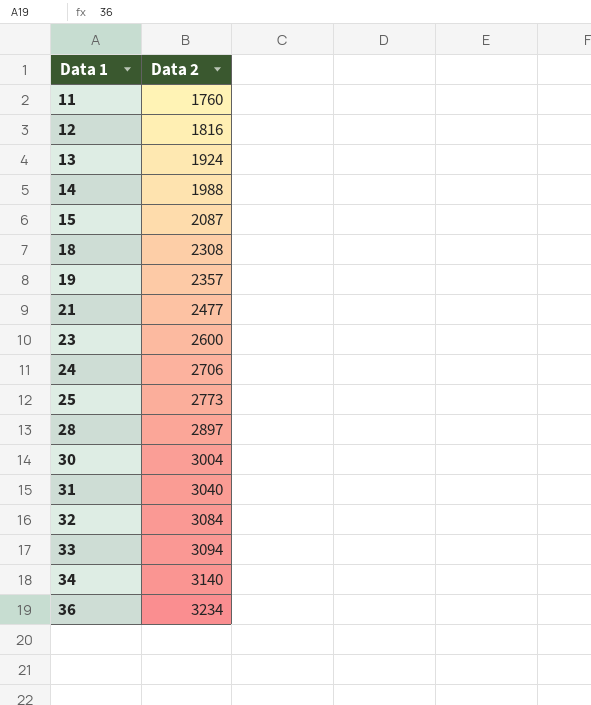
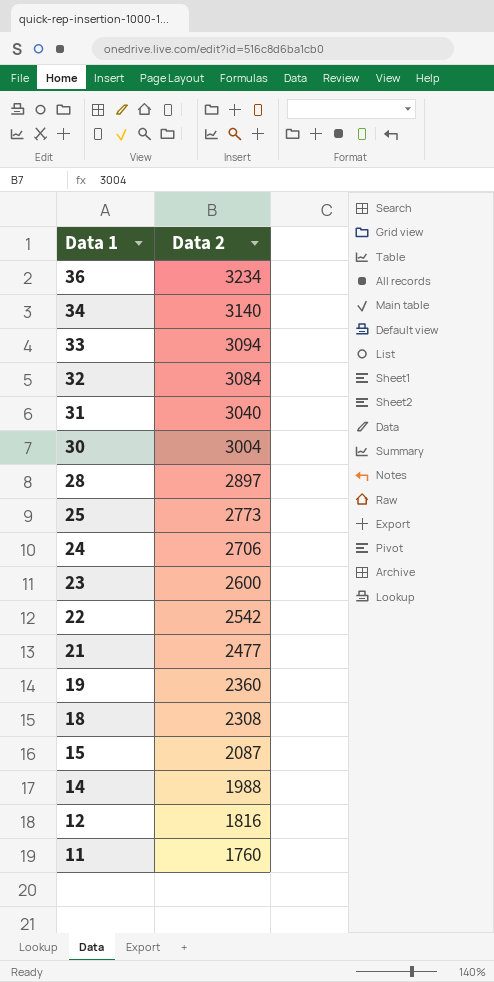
row order: Data 1 ascending -> Data 1 descending
row 13: 1924 -> none
row 22: none -> 2542
19 | Data 2: 2357 -> 2360

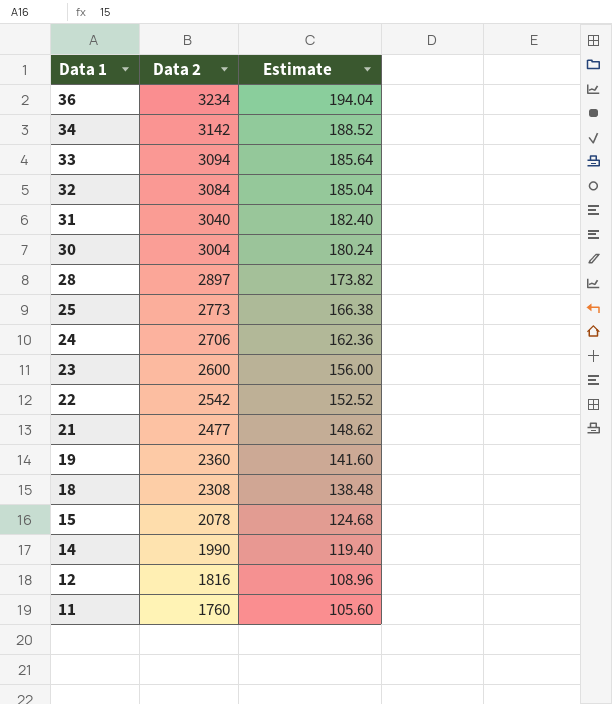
column Estimate | formula: none -> [Data 2] * 0.06
34 | Data 2: 3140 -> 3142
15 | Data 2: 2087 -> 2078
14 | Data 2: 1988 -> 1990

